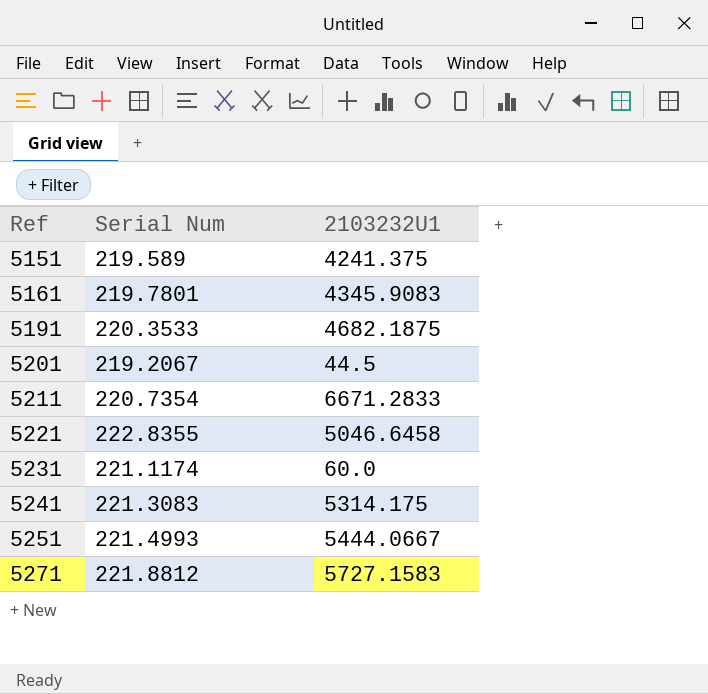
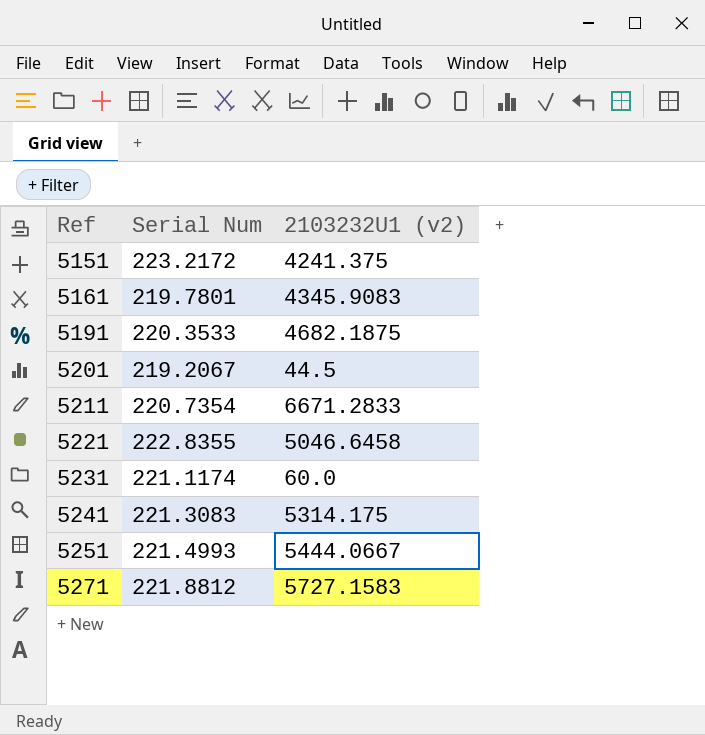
column name: 2103232U1 -> 2103232U1 (v2)
5151 | Serial Num: 219.589 -> 223.2172

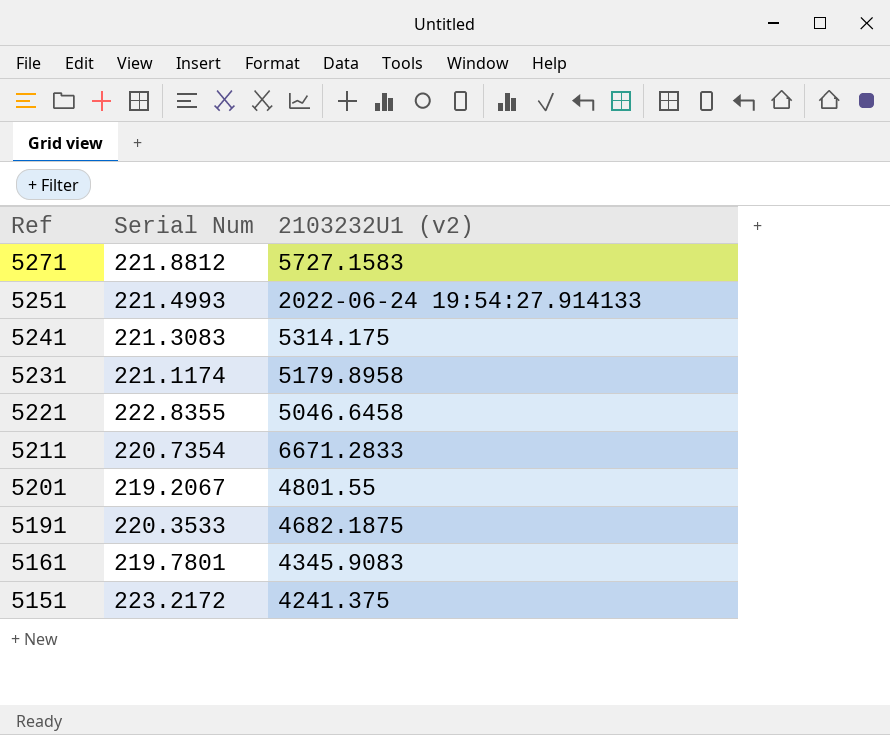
row order: Ref ascending -> Ref descending
5251 | 2103232U1 (v2): 5444.0667 -> 2022-06-24 19:54:27.914133
5231 | 2103232U1 (v2): 60.0 -> 5179.8958
5201 | 2103232U1 (v2): 44.5 -> 4801.55

